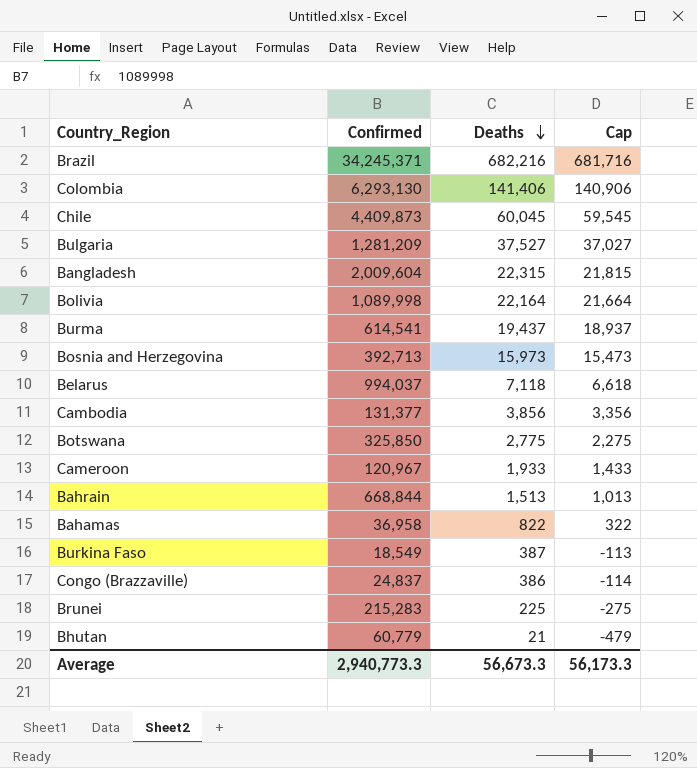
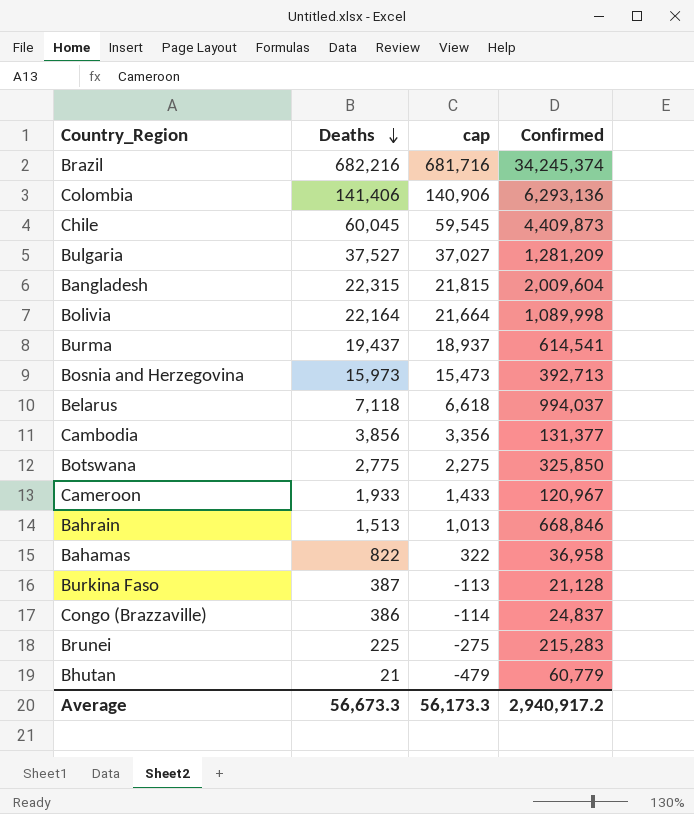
column name: Cap -> cap
column Confirmed | position: 2 -> 4
Brazil | Confirmed: 34,245,371 -> 34,245,374
Colombia | Confirmed: 6,293,130 -> 6,293,136
Bahrain | Confirmed: 668,844 -> 668,846
Burkina Faso | Confirmed: 18,549 -> 21,128
Average | Confirmed: 2,940,773.3 -> 2,940,917.2

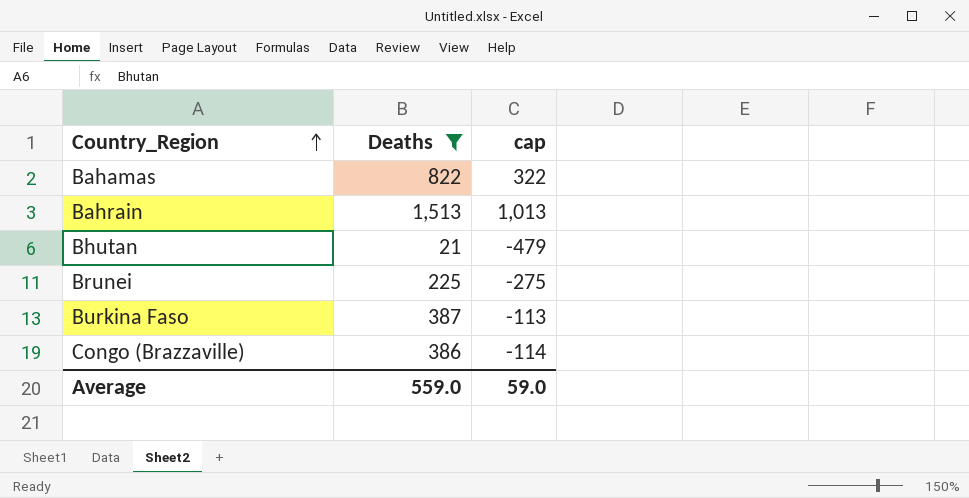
filter: none -> Deaths <= 1,513
row order: Deaths descending -> Country_Region ascending
column Confirmed | position: 4 -> none
Average | Deaths: 56,673.3 -> 559.0
Average | cap: 56,173.3 -> 59.0

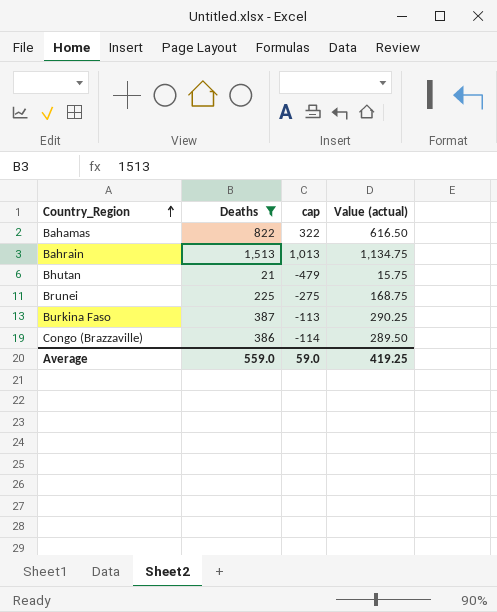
column Value (actual) | formula: none -> [Deaths] * 0.75

